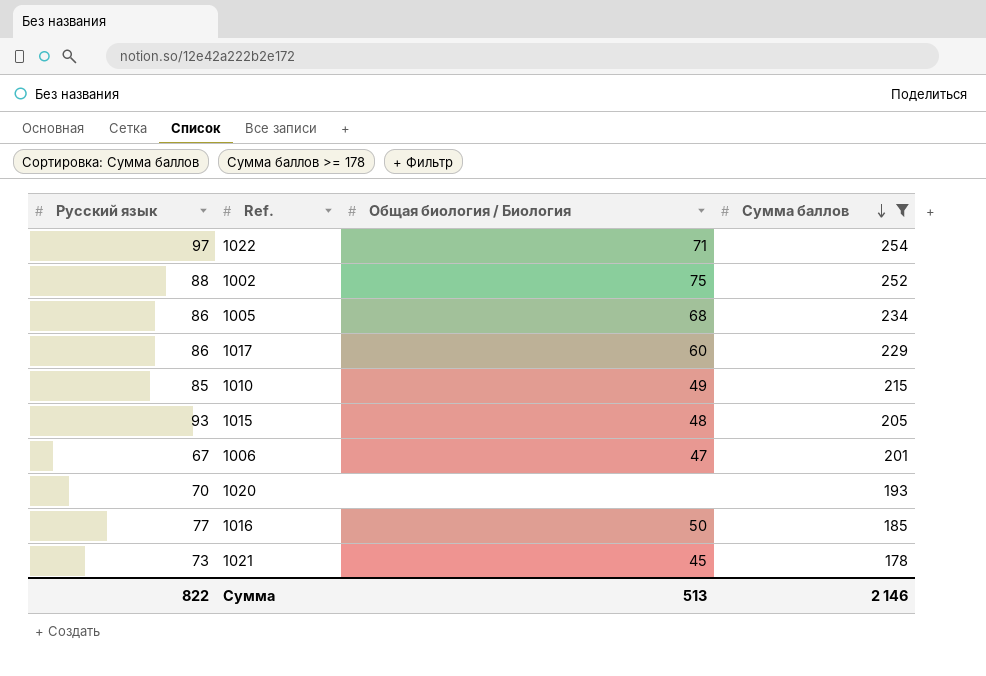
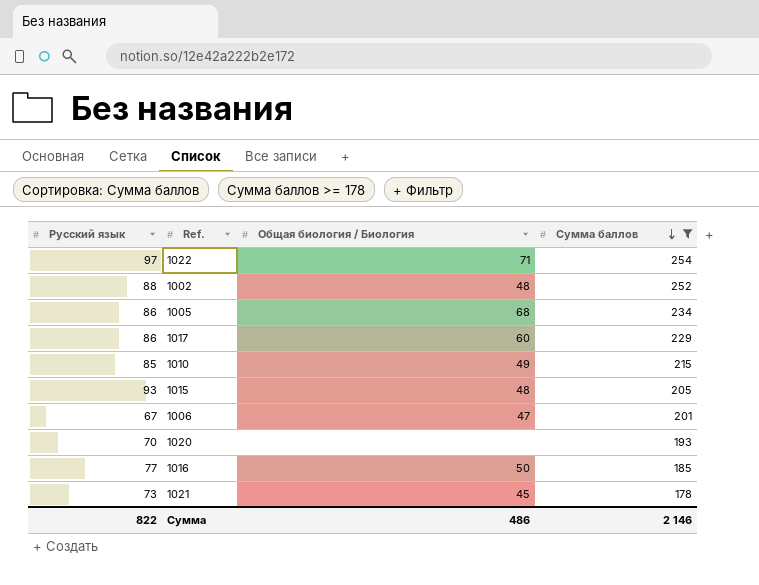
1002 | Общая биология / Биология: 75 -> 48
Сумма | Общая биология / Биология: 513 -> 486

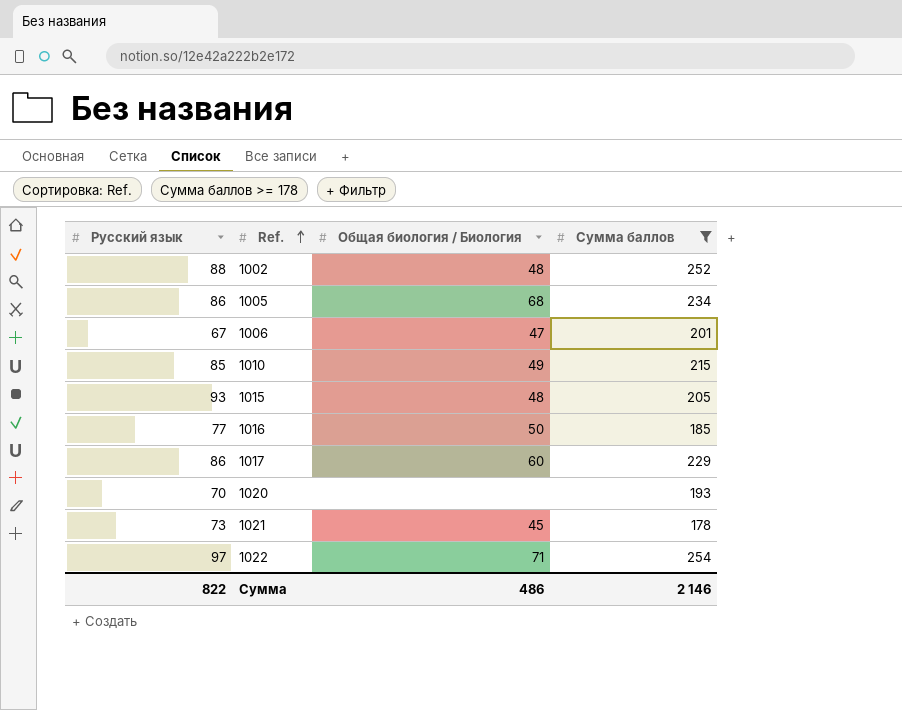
row order: Сумма баллов descending -> Ref. ascending

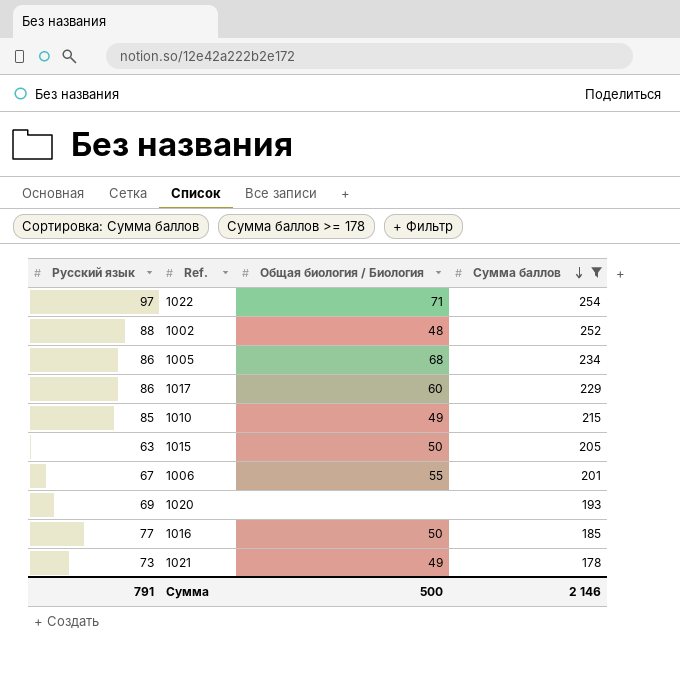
row order: Ref. ascending -> Сумма баллов descending
1015 | Русский язык: 93 -> 63
1015 | Общая биология / Биология: 48 -> 50
1006 | Общая биология / Биология: 47 -> 55
1020 | Русский язык: 70 -> 69
1021 | Общая биология / Биология: 45 -> 49
Сумма | Русский язык: 822 -> 791
Сумма | Общая биология / Биология: 486 -> 500

